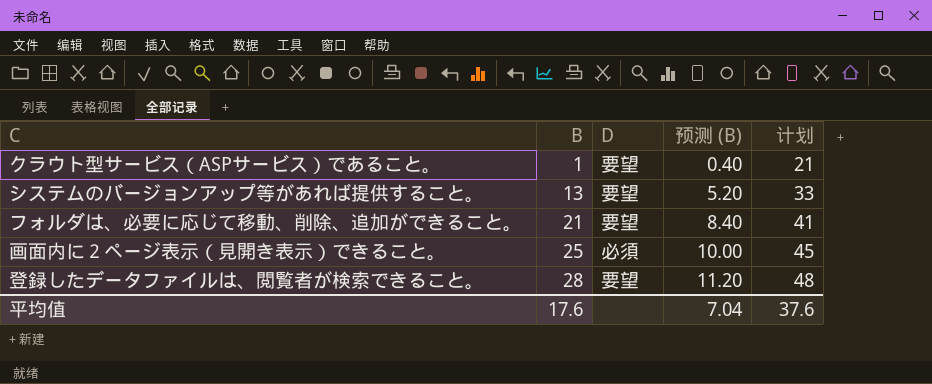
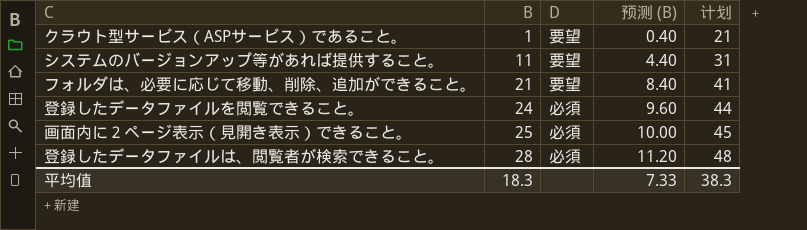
システムのバージョンアップ等があれば提供すること。 | B: 13 -> 11
システムのバージョンアップ等があれば提供すること。 | 预测 (B): 5.20 -> 4.40
システムのバージョンアップ等があれば提供すること。 | 计划: 33 -> 31
row 登録したデータファイルを閲覧できること。: none -> 24 | 必須 | 9.60 | 44
登録したデータファイルは、閲覧者が検索できること。 | D: 要望 -> 必須
平均值 | B: 17.6 -> 18.3
平均值 | 预测 (B): 7.04 -> 7.33
平均值 | 计划: 37.6 -> 38.3

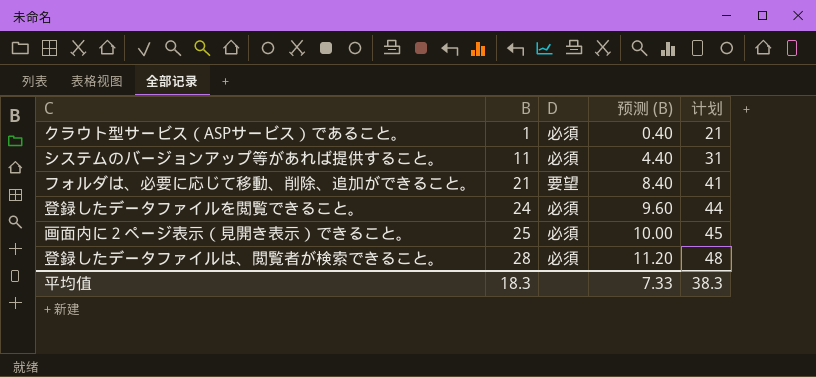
クラウト型サービス（ASPサービス）であること。 | D: 要望 -> 必須
システムのバージョンアップ等があれば提供すること。 | D: 要望 -> 必須

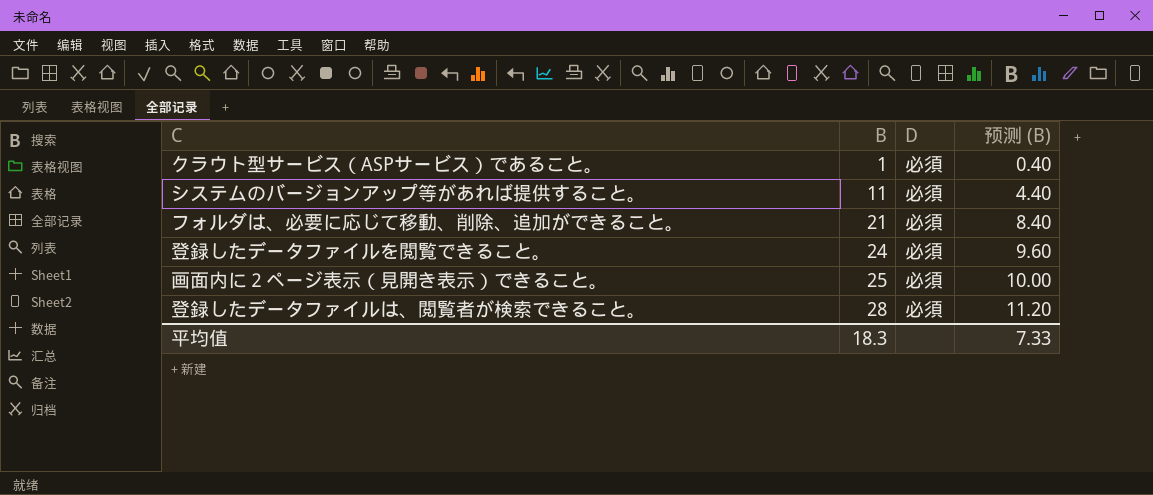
column 计划 | formula: [B] + 20 -> none
フォルダは、必要に応じて移動、削除、追加ができること。 | D: 要望 -> 必須

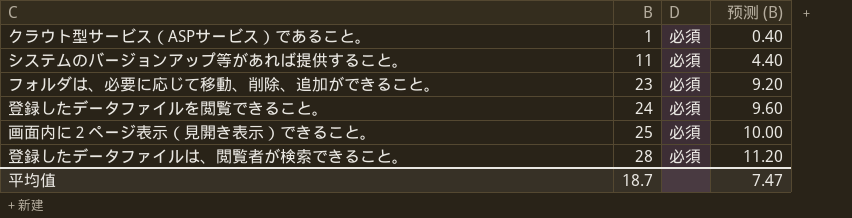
フォルダは、必要に応じて移動、削除、追加ができること。 | B: 21 -> 23
フォルダは、必要に応じて移動、削除、追加ができること。 | 预测 (B): 8.40 -> 9.20
平均值 | B: 18.3 -> 18.7
平均值 | 预测 (B): 7.33 -> 7.47

